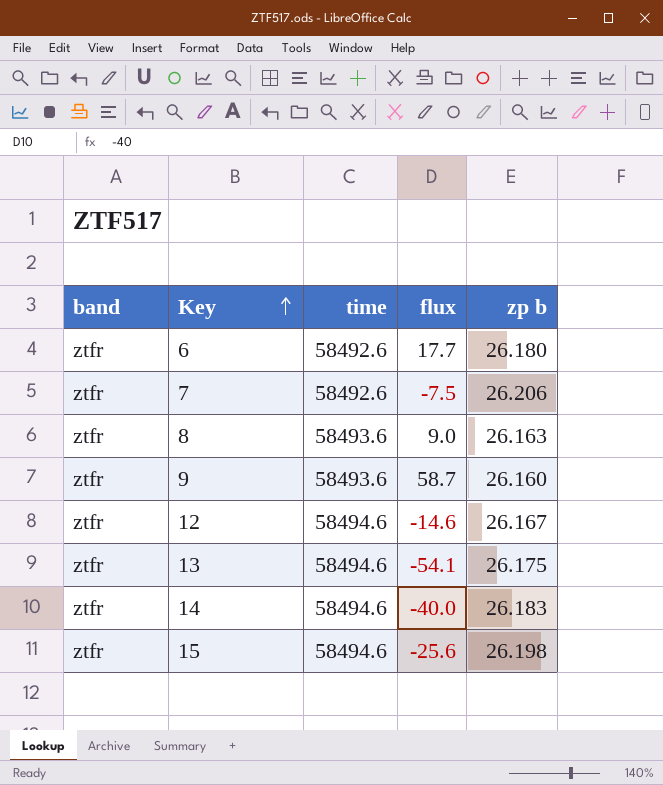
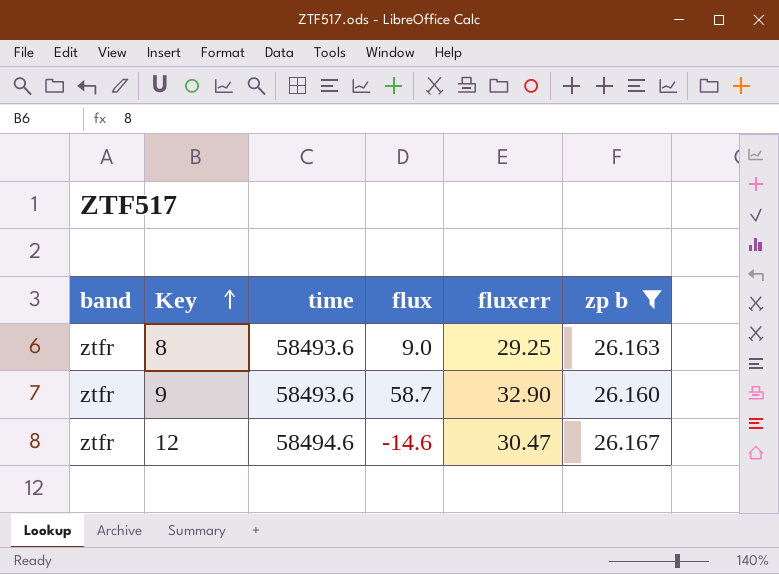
filter: none -> zp b <= 26.167
column fluxerr | position: none -> 5

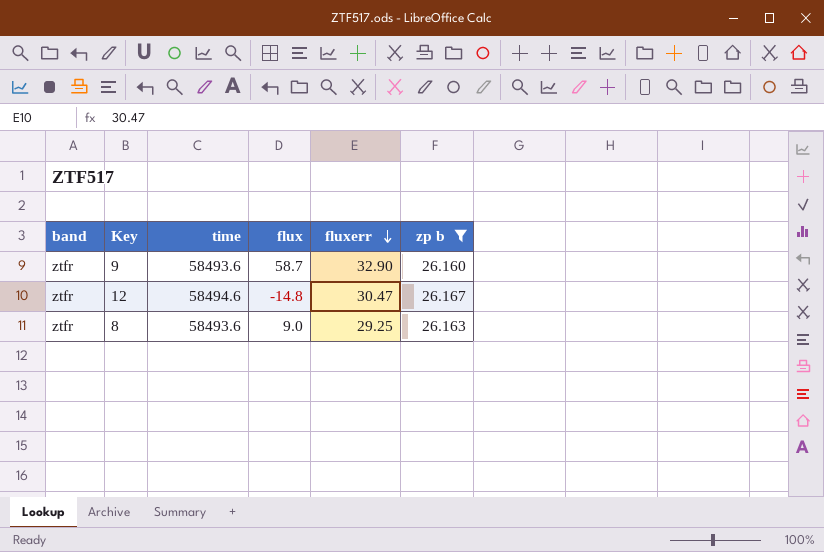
row order: Key ascending -> fluxerr descending
12 | flux: -14.6 -> -14.8

